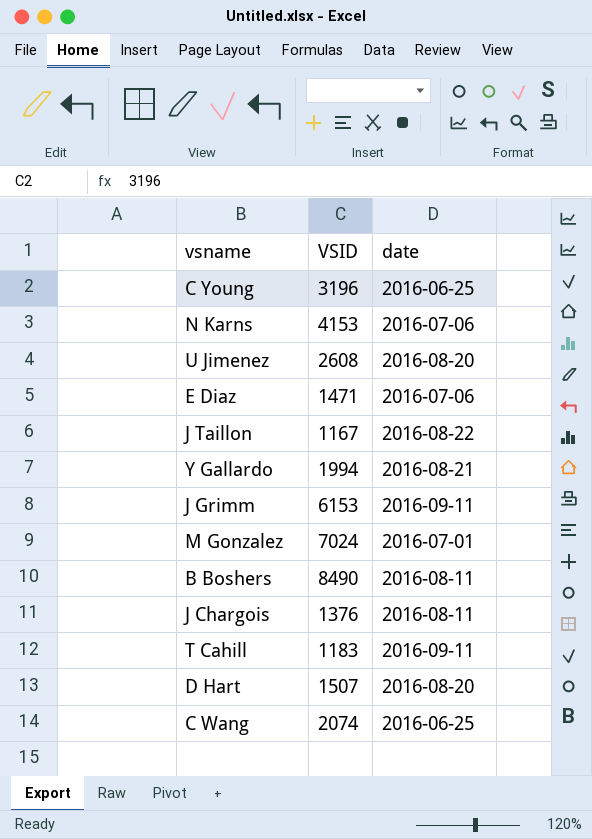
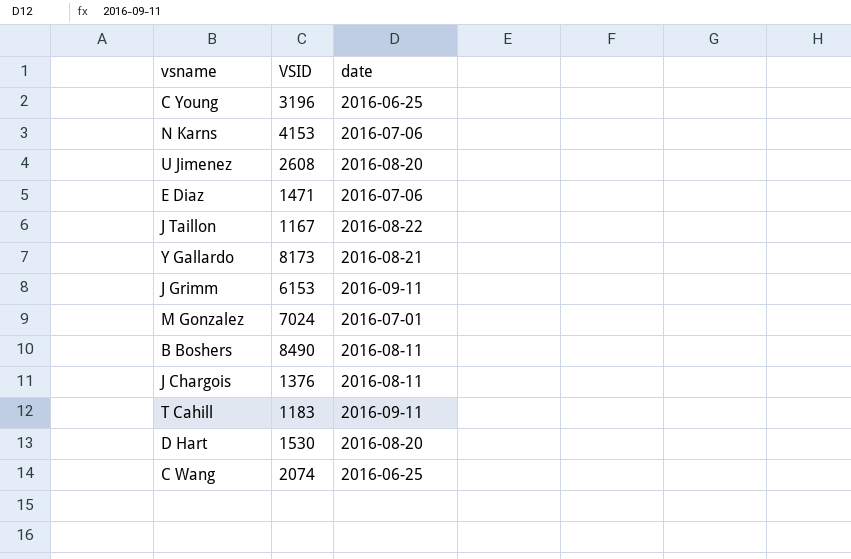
Y Gallardo | VSID: 1994 -> 8173
D Hart | VSID: 1507 -> 1530

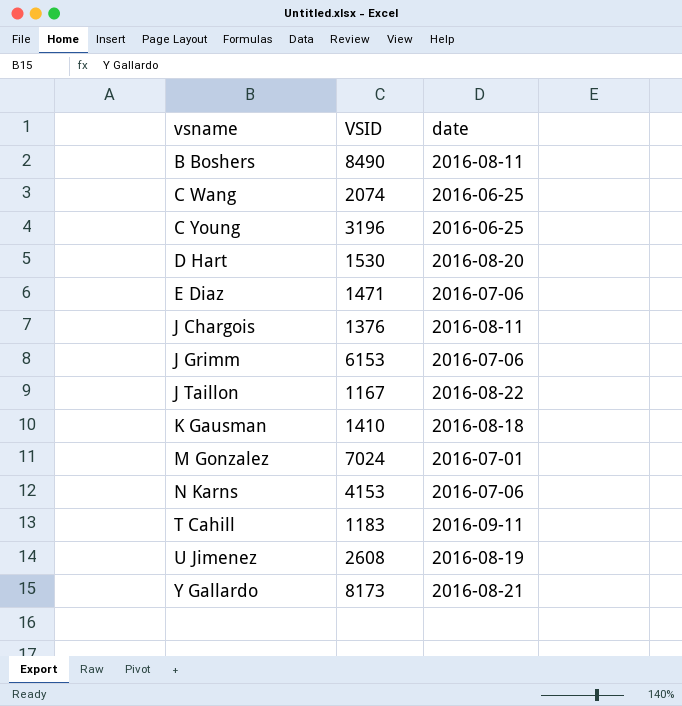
row order: none -> vsname ascending
J Grimm | date: 2016-09-11 -> 2016-07-06
row K Gausman: none -> 1410 | 2016-08-18
U Jimenez | date: 2016-08-20 -> 2016-08-19

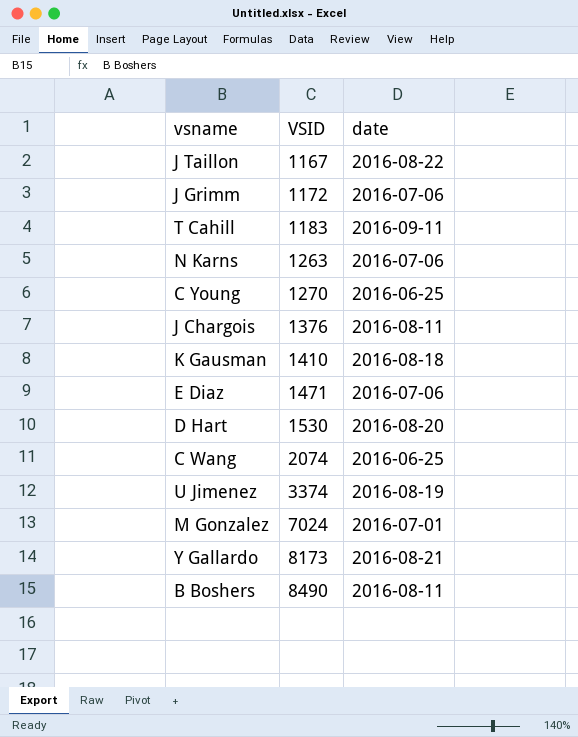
row order: vsname ascending -> VSID ascending
J Grimm | VSID: 6153 -> 1172
N Karns | VSID: 4153 -> 1263
C Young | VSID: 3196 -> 1270
U Jimenez | VSID: 2608 -> 3374

